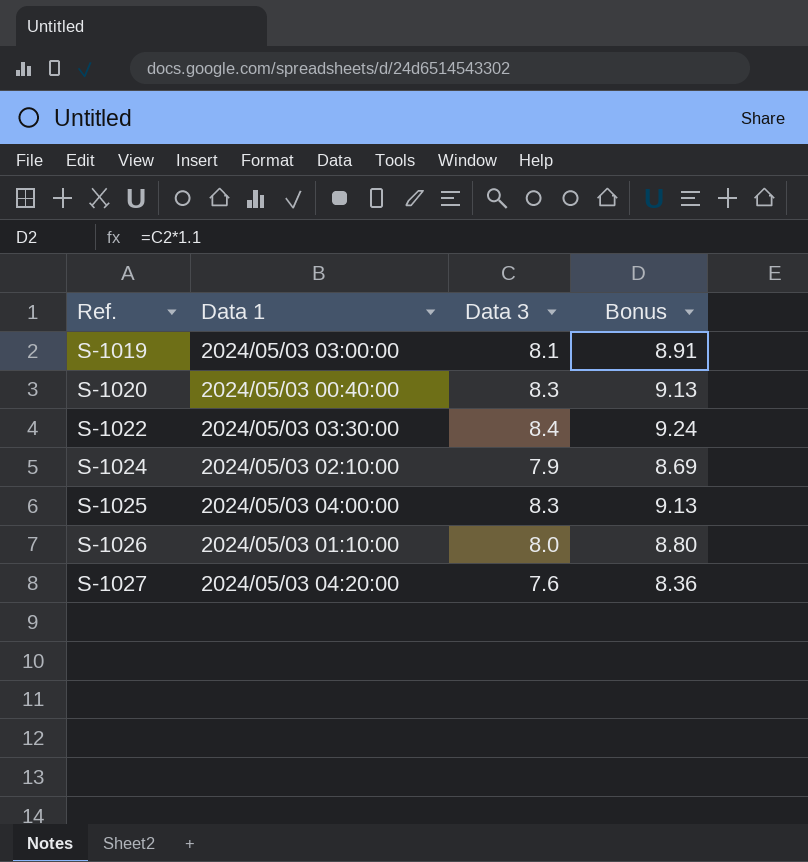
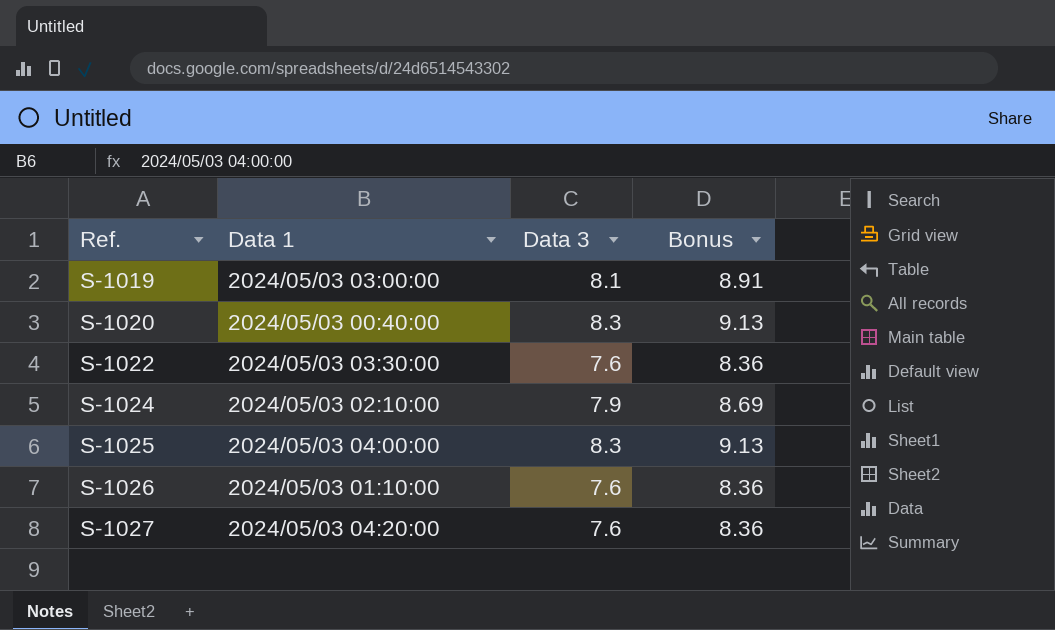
S-1022 | Data 3: 8.4 -> 7.6
S-1022 | Bonus: 9.24 -> 8.36
S-1026 | Data 3: 8.0 -> 7.6
S-1026 | Bonus: 8.80 -> 8.36

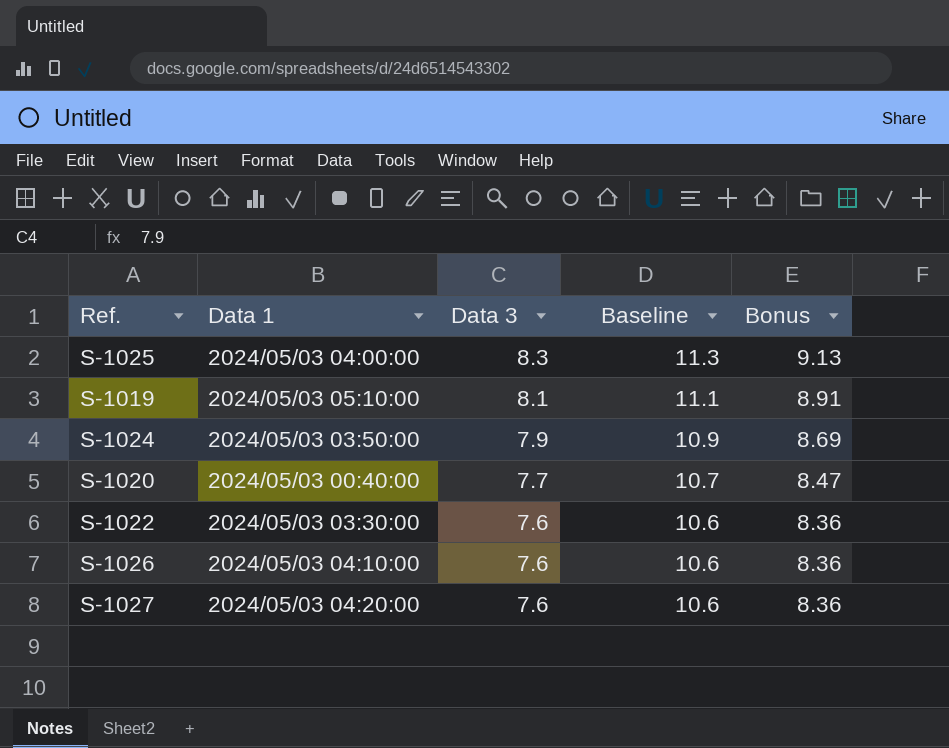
row order: Ref. ascending -> Data 3 descending
column Baseline | formula: none -> [Data 3] + 3
S-1019 | Data 1: 2024/05/03 03:00:00 -> 2024/05/03 05:10:00
S-1024 | Data 1: 2024/05/03 02:10:00 -> 2024/05/03 03:50:00
S-1020 | Data 3: 8.3 -> 7.7
S-1020 | Bonus: 9.13 -> 8.47
S-1026 | Data 1: 2024/05/03 01:10:00 -> 2024/05/03 04:10:00

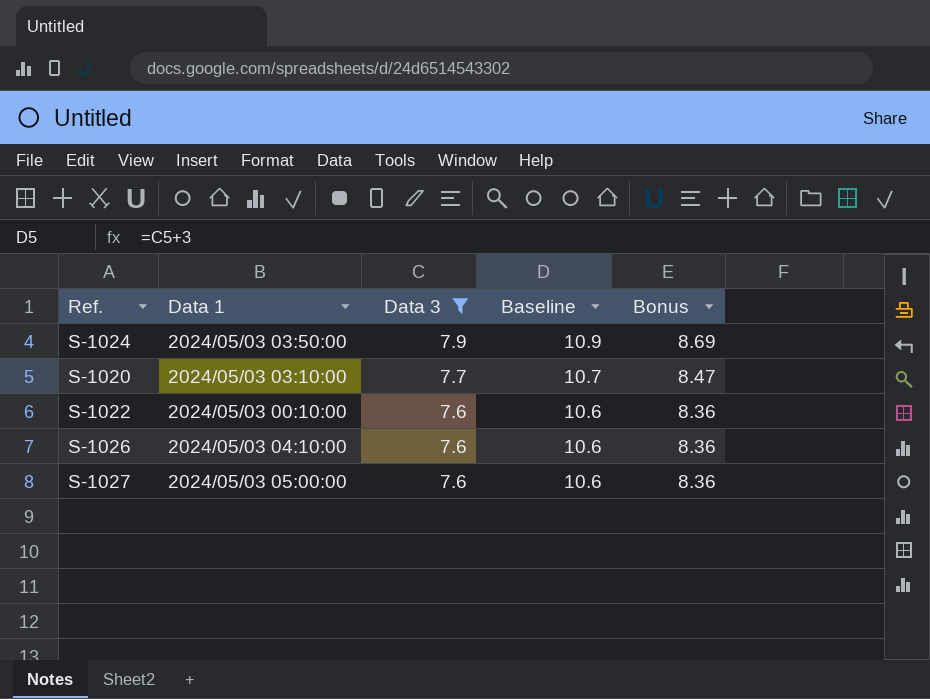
filter: none -> Data 3 <= 7.9
S-1020 | Data 1: 2024/05/03 00:40:00 -> 2024/05/03 03:10:00
S-1022 | Data 1: 2024/05/03 03:30:00 -> 2024/05/03 00:10:00
S-1027 | Data 1: 2024/05/03 04:20:00 -> 2024/05/03 05:00:00

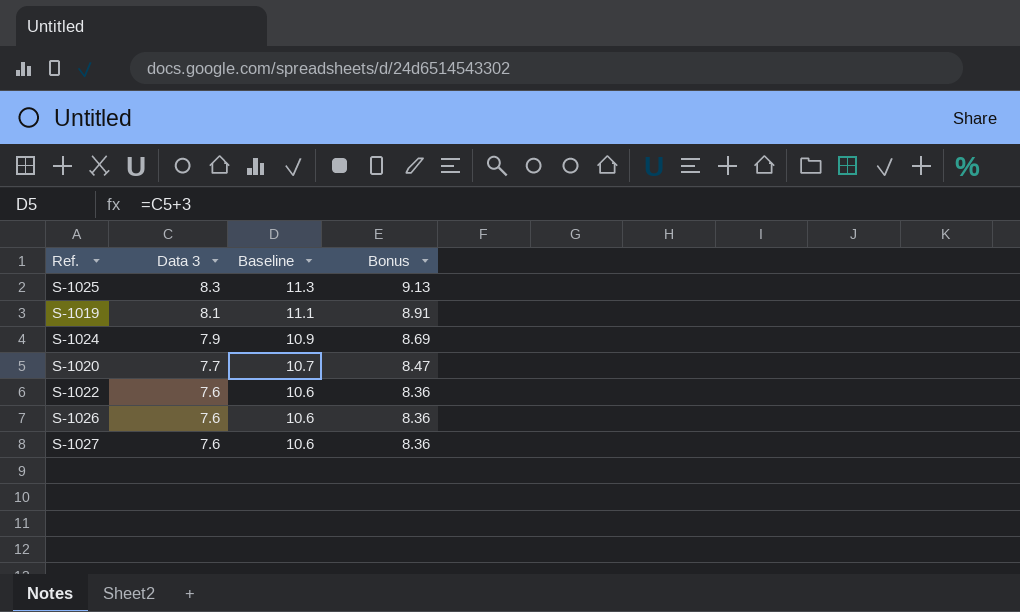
filter: Data 3 <= 7.9 -> none
column Data 1 | position: 2 -> none

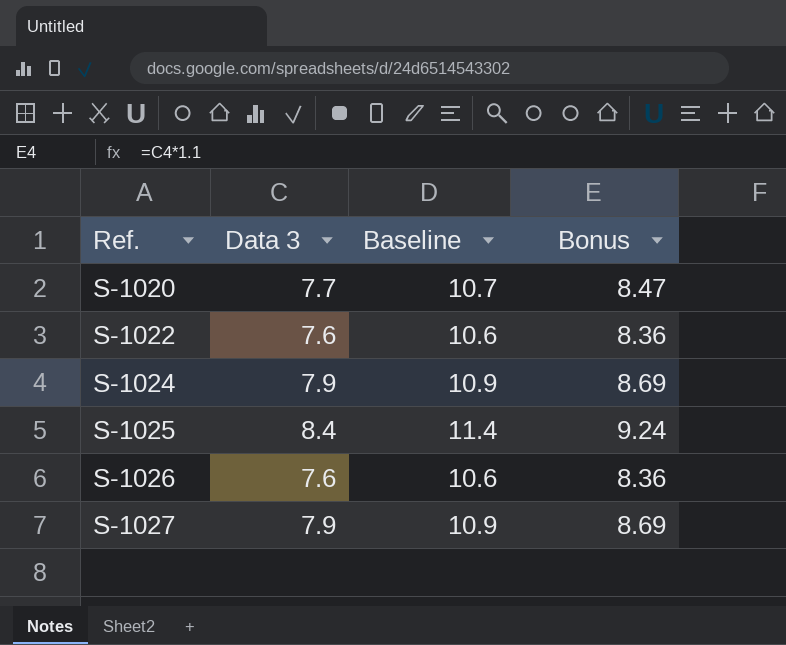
row order: Data 3 descending -> Ref. ascending
row S-1019: 8.1 | 11.1 | 8.91 -> none
S-1025 | Data 3: 8.3 -> 8.4
S-1025 | Baseline: 11.3 -> 11.4
S-1025 | Bonus: 9.13 -> 9.24
S-1027 | Data 3: 7.6 -> 7.9
S-1027 | Baseline: 10.6 -> 10.9
S-1027 | Bonus: 8.36 -> 8.69

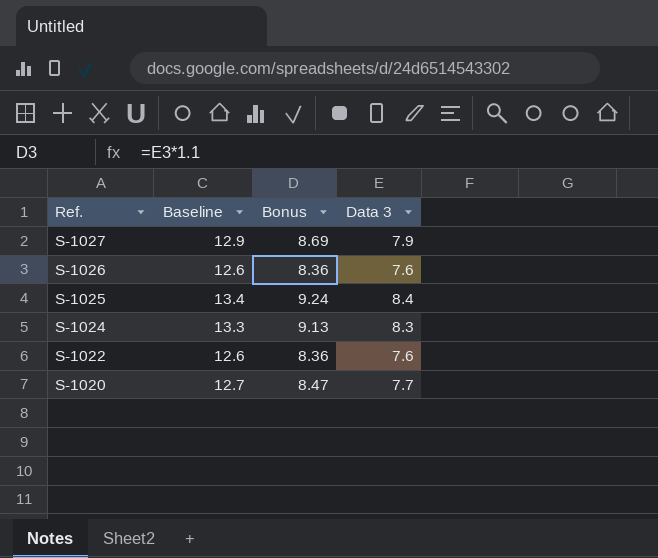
row order: Ref. ascending -> Ref. descending
column Baseline | formula: [Data 3] + 3 -> [Data 3] + 5
column Data 3 | position: 2 -> 4
S-1024 | Bonus: 8.69 -> 9.13
S-1024 | Data 3: 7.9 -> 8.3

